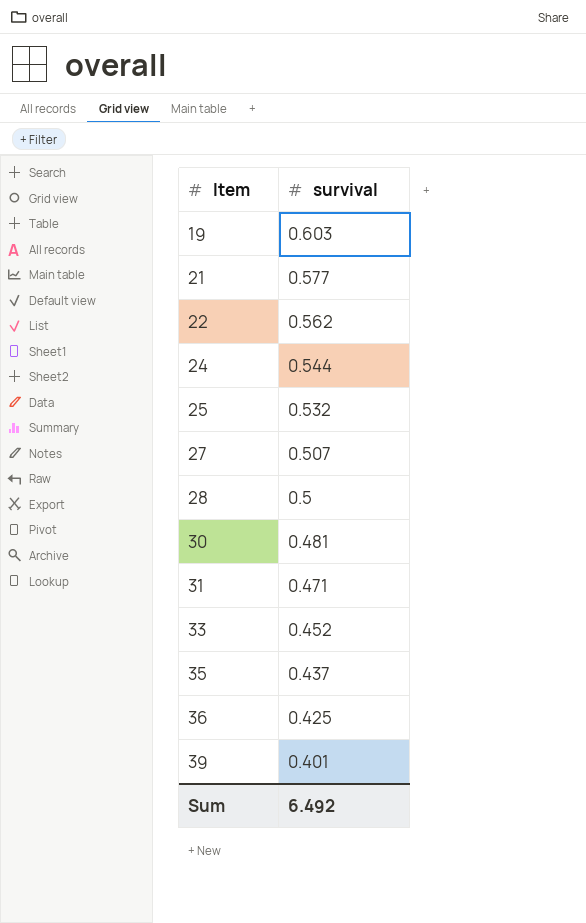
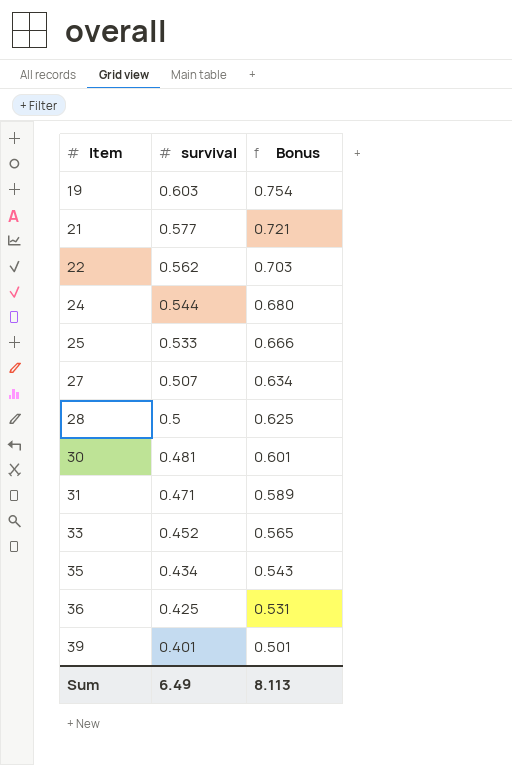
column Bonus | formula: none -> [survival] * 1.25
25 | survival: 0.532 -> 0.533
35 | survival: 0.437 -> 0.434
Sum | survival: 6.492 -> 6.49

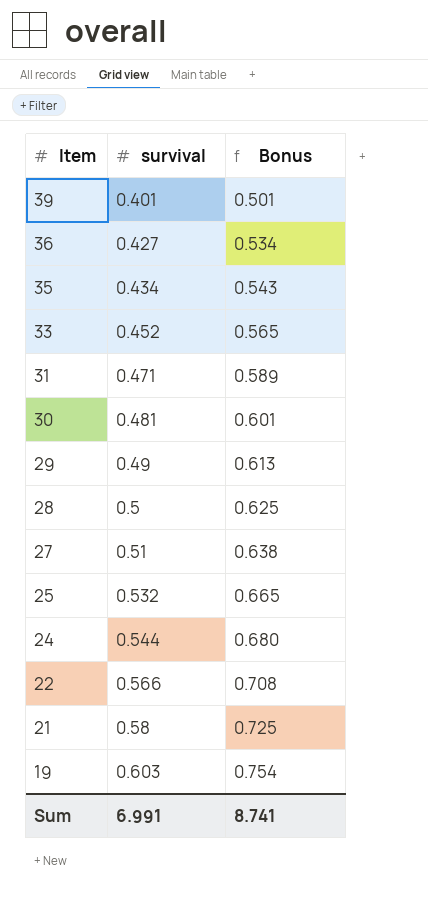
row order: Item ascending -> Item descending
36 | survival: 0.425 -> 0.427
36 | Bonus: 0.531 -> 0.534
row 29: none -> 0.49 | 0.613
27 | survival: 0.507 -> 0.51
27 | Bonus: 0.634 -> 0.638
25 | survival: 0.533 -> 0.532
25 | Bonus: 0.666 -> 0.665
22 | survival: 0.562 -> 0.566
22 | Bonus: 0.703 -> 0.708
21 | survival: 0.577 -> 0.58
21 | Bonus: 0.721 -> 0.725
Sum | survival: 6.49 -> 6.991
Sum | Bonus: 8.113 -> 8.741

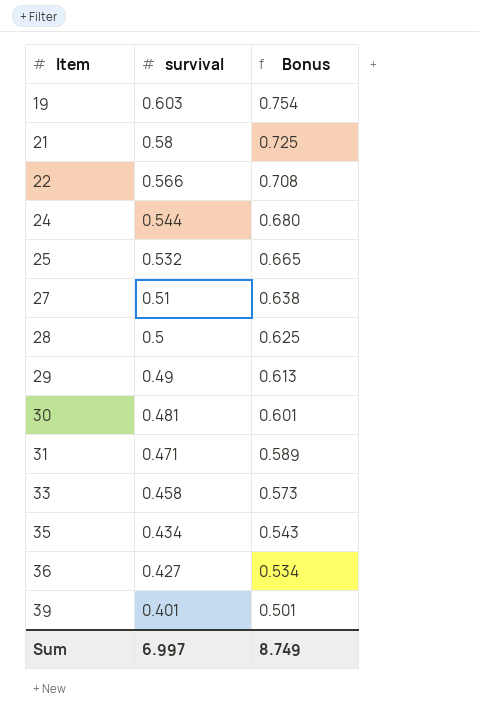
row order: Item descending -> Item ascending
33 | survival: 0.452 -> 0.458
33 | Bonus: 0.565 -> 0.573
Sum | survival: 6.991 -> 6.997
Sum | Bonus: 8.741 -> 8.749

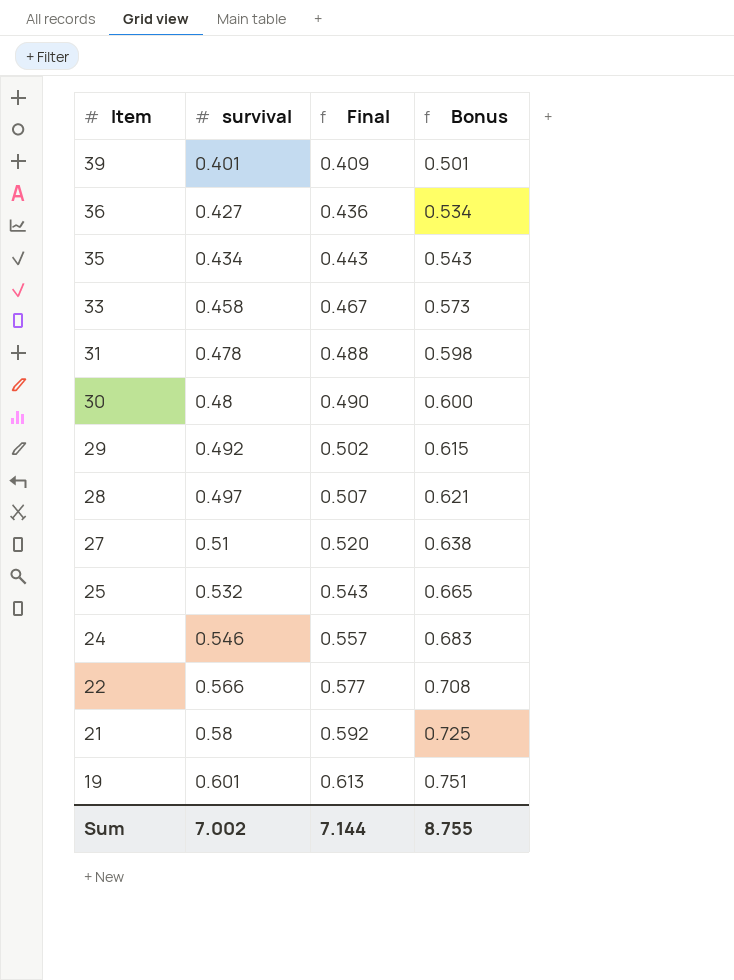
row order: Item ascending -> Item descending
column Final | formula: none -> [survival] * 1.02
31 | survival: 0.471 -> 0.478
31 | Bonus: 0.589 -> 0.598
30 | survival: 0.481 -> 0.48
30 | Bonus: 0.601 -> 0.600
29 | survival: 0.49 -> 0.492
29 | Bonus: 0.613 -> 0.615
28 | survival: 0.5 -> 0.497
28 | Bonus: 0.625 -> 0.621
24 | survival: 0.544 -> 0.546
24 | Bonus: 0.680 -> 0.683
19 | survival: 0.603 -> 0.601
19 | Bonus: 0.754 -> 0.751
Sum | survival: 6.997 -> 7.002
Sum | Bonus: 8.749 -> 8.755

